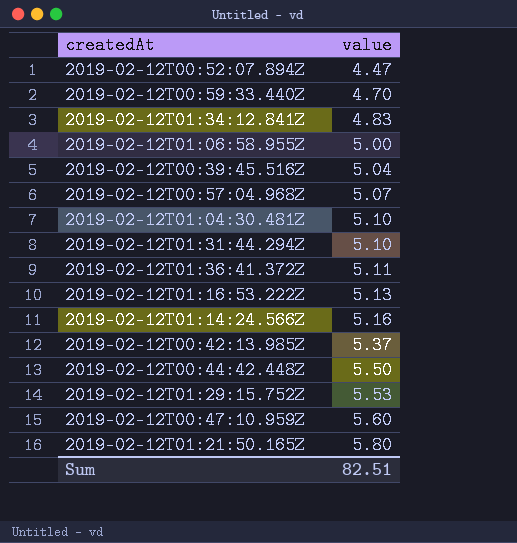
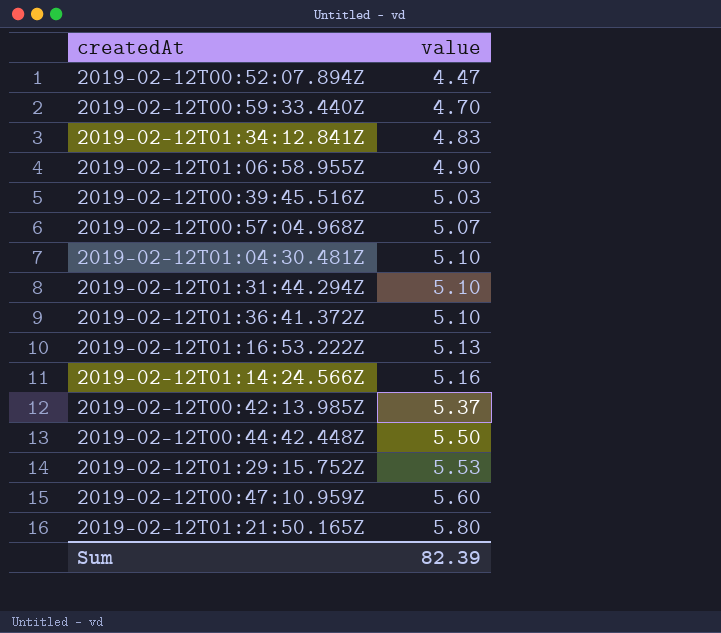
2019-02-12T01:06:58.955Z | value: 5.00 -> 4.90
2019-02-12T00:39:45.516Z | value: 5.04 -> 5.03
2019-02-12T01:36:41.372Z | value: 5.11 -> 5.10
Sum | value: 82.51 -> 82.39

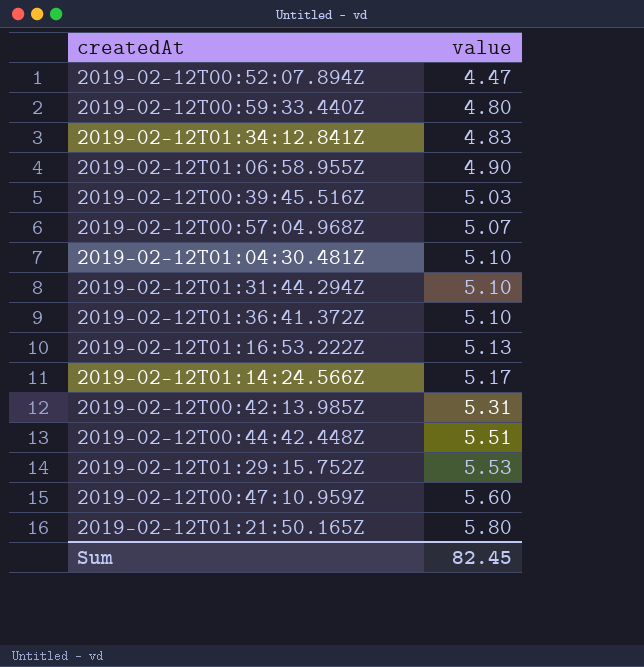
2019-02-12T00:59:33.440Z | value: 4.70 -> 4.80
2019-02-12T01:14:24.566Z | value: 5.16 -> 5.17
2019-02-12T00:42:13.985Z | value: 5.37 -> 5.31
2019-02-12T00:44:42.448Z | value: 5.50 -> 5.51
Sum | value: 82.39 -> 82.45

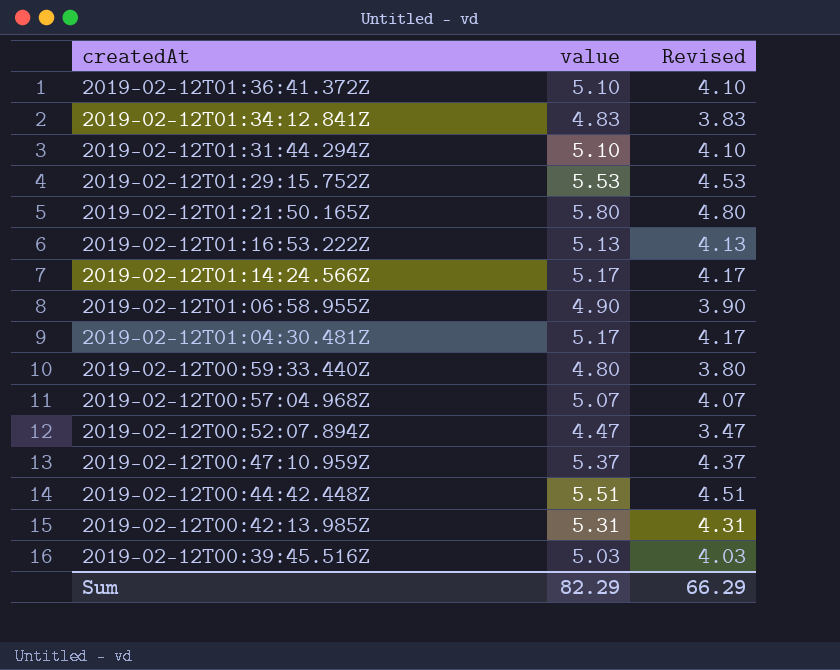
row order: value ascending -> createdAt descending
column Revised | formula: none -> [value] - 1
2019-02-12T01:04:30.481Z | value: 5.10 -> 5.17
2019-02-12T00:47:10.959Z | value: 5.60 -> 5.37
Sum | value: 82.45 -> 82.29

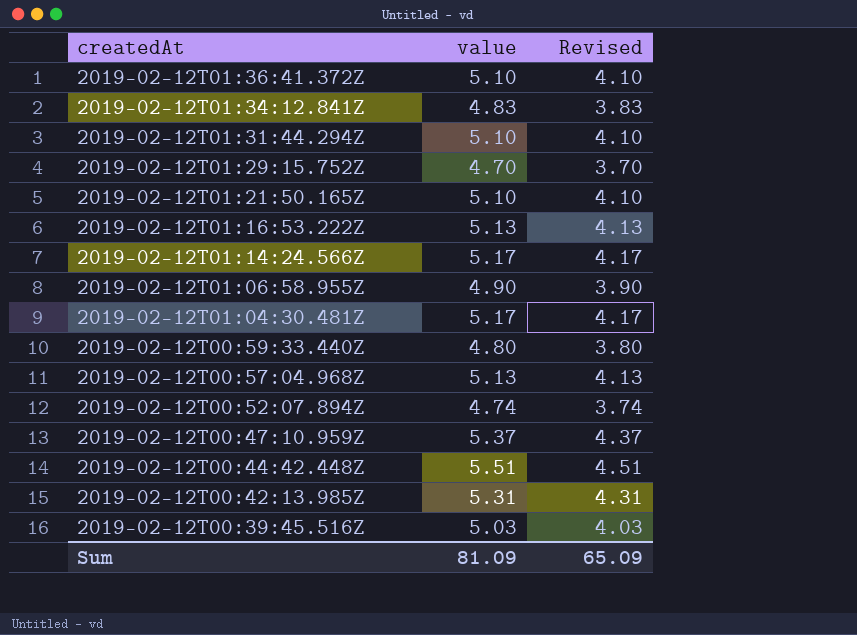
2019-02-12T01:29:15.752Z | value: 5.53 -> 4.70
2019-02-12T01:29:15.752Z | Revised: 4.53 -> 3.70
2019-02-12T01:21:50.165Z | value: 5.80 -> 5.10
2019-02-12T01:21:50.165Z | Revised: 4.80 -> 4.10
2019-02-12T00:57:04.968Z | value: 5.07 -> 5.13
2019-02-12T00:57:04.968Z | Revised: 4.07 -> 4.13
2019-02-12T00:52:07.894Z | value: 4.47 -> 4.74
2019-02-12T00:52:07.894Z | Revised: 3.47 -> 3.74
Sum | value: 82.29 -> 81.09
Sum | Revised: 66.29 -> 65.09

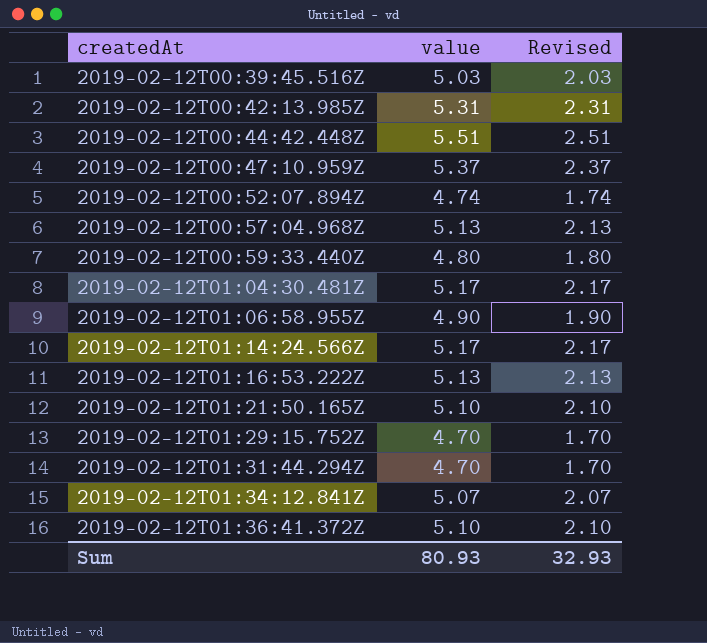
row order: createdAt descending -> createdAt ascending
column Revised | formula: [value] - 1 -> [value] - 3
2019-02-12T01:31:44.294Z | value: 5.10 -> 4.70
2019-02-12T01:34:12.841Z | value: 4.83 -> 5.07
Sum | value: 81.09 -> 80.93
Sum | Revised: 65.09 -> 32.93

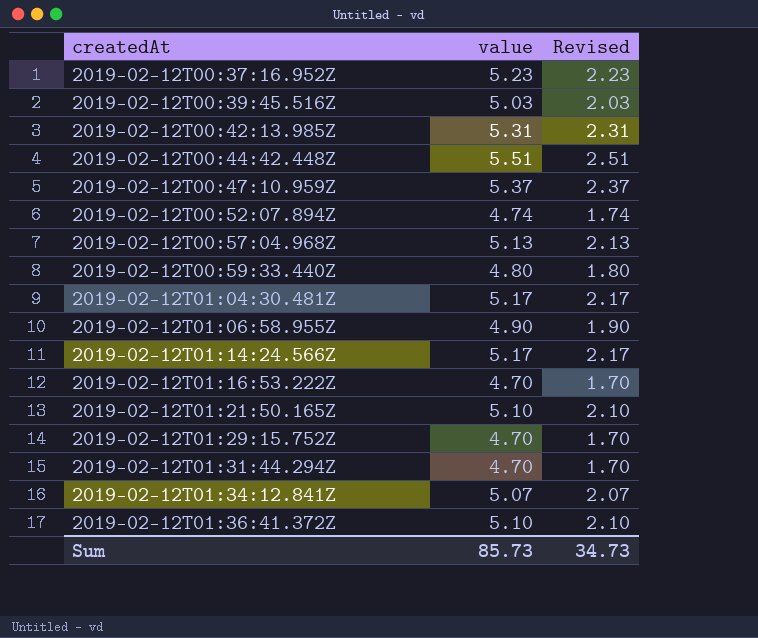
row 2019-02-12T00:37:16.952Z: none -> 5.23 | 2.23
2019-02-12T01:16:53.222Z | value: 5.13 -> 4.70
2019-02-12T01:16:53.222Z | Revised: 2.13 -> 1.70
Sum | value: 80.93 -> 85.73
Sum | Revised: 32.93 -> 34.73

